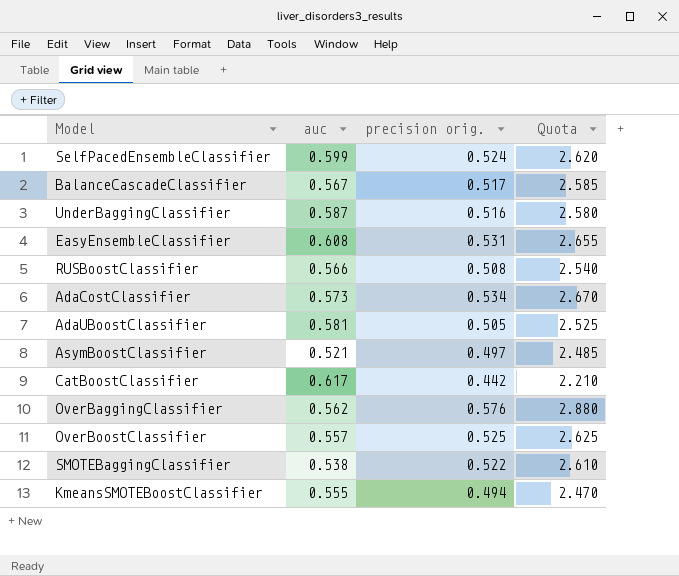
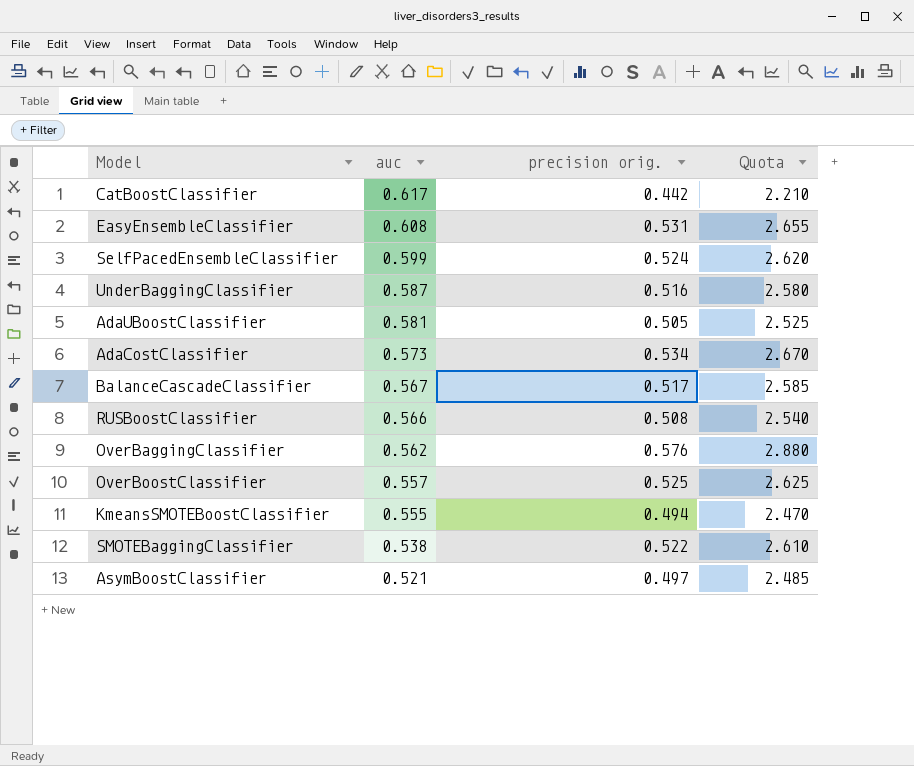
row order: none -> auc descending

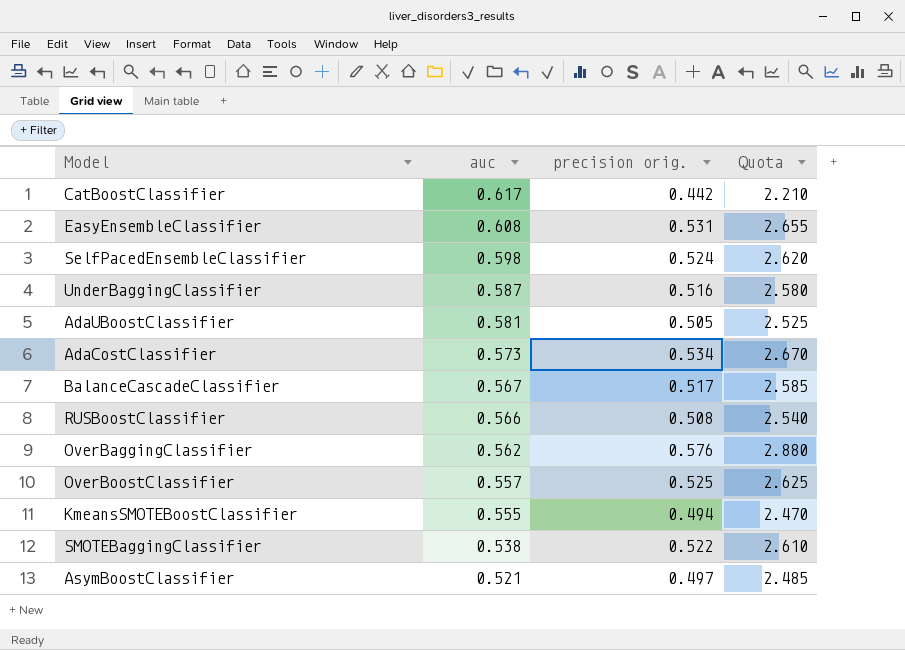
SelfPacedEnsembleClassifier | auc: 0.599 -> 0.598

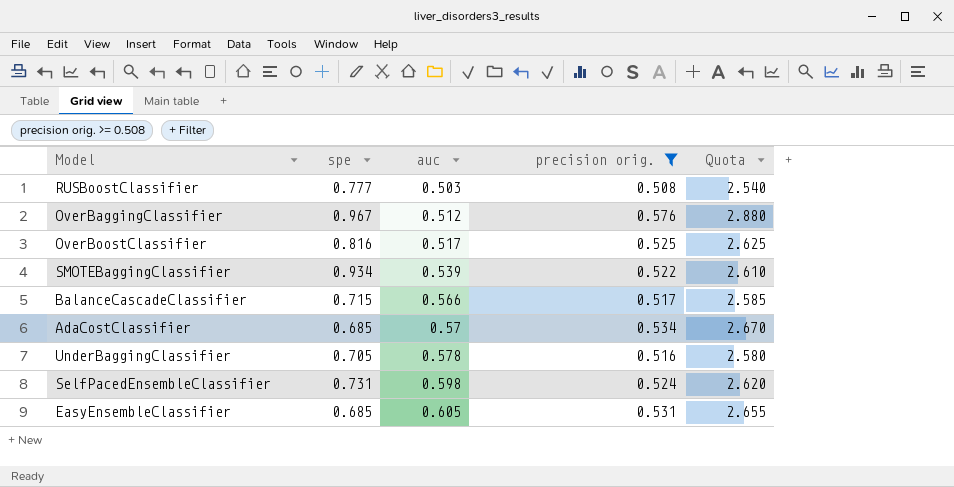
filter: none -> precision orig. >= 0.508
row order: auc descending -> auc ascending
column spe | position: none -> 2
RUSBoostClassifier | auc: 0.566 -> 0.503
OverBaggingClassifier | auc: 0.562 -> 0.512
OverBoostClassifier | auc: 0.557 -> 0.517
SMOTEBaggingClassifier | auc: 0.538 -> 0.539
BalanceCascadeClassifier | auc: 0.567 -> 0.566
AdaCostClassifier | auc: 0.573 -> 0.57
UnderBaggingClassifier | auc: 0.587 -> 0.578
EasyEnsembleClassifier | auc: 0.608 -> 0.605

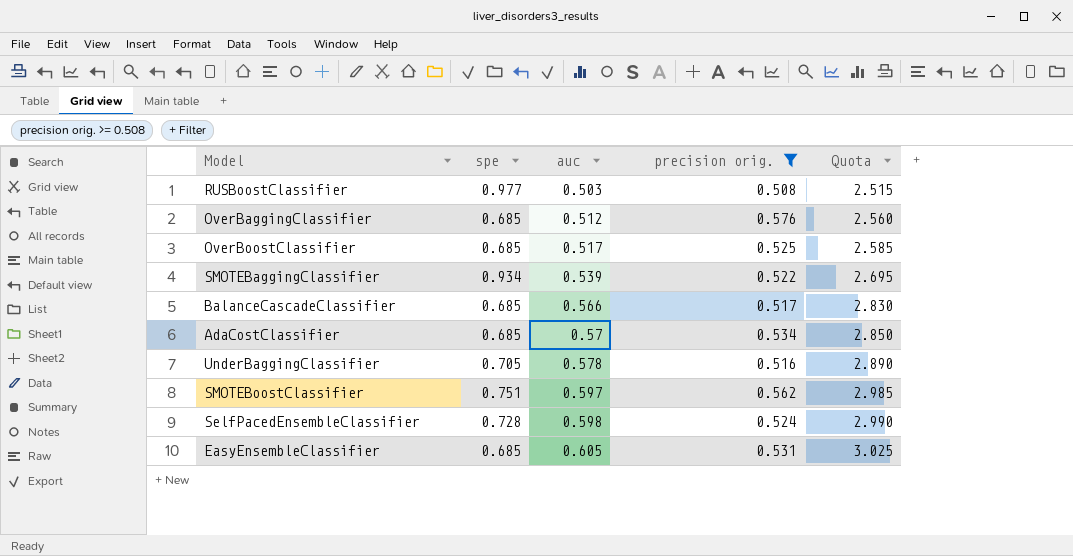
column Quota | formula: [precision orig.] * 5 -> [auc] * 5
RUSBoostClassifier | spe: 0.777 -> 0.977
OverBaggingClassifier | spe: 0.967 -> 0.685
OverBoostClassifier | spe: 0.816 -> 0.685
BalanceCascadeClassifier | spe: 0.715 -> 0.685
row SMOTEBoostClassifier: none -> 0.751 | 0.597 | 0.562 | 2.985
SelfPacedEnsembleClassifier | spe: 0.731 -> 0.728

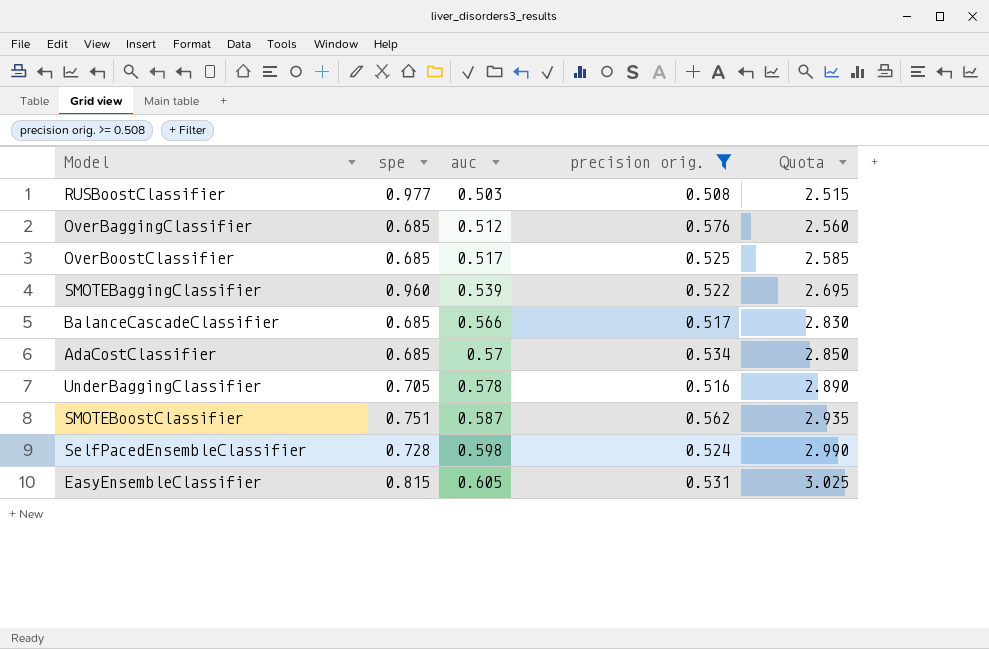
SMOTEBaggingClassifier | spe: 0.934 -> 0.960
SMOTEBoostClassifier | auc: 0.597 -> 0.587
SMOTEBoostClassifier | Quota: 2.985 -> 2.935
EasyEnsembleClassifier | spe: 0.685 -> 0.815

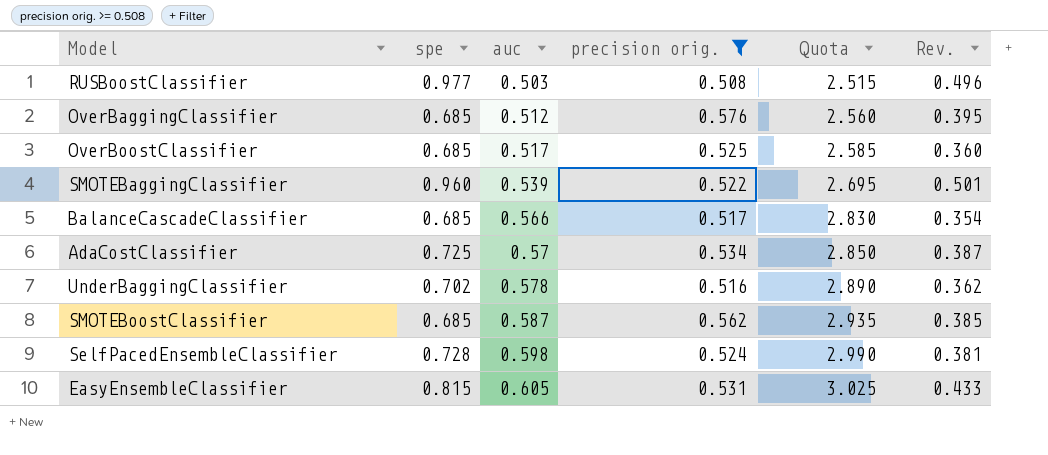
column Rev. | formula: none -> [spe] * [precision orig.]
AdaCostClassifier | spe: 0.685 -> 0.725
UnderBaggingClassifier | spe: 0.705 -> 0.702
SMOTEBoostClassifier | spe: 0.751 -> 0.685

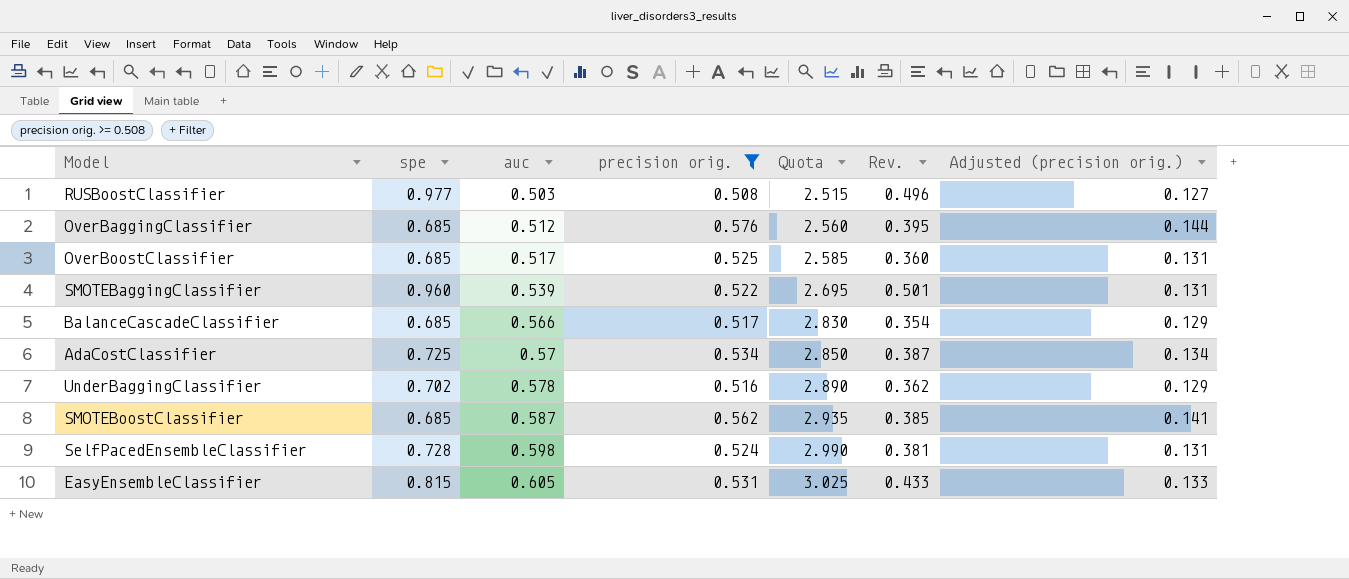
column Adjusted (precision orig.) | formula: none -> [precision orig.] * 0.25

